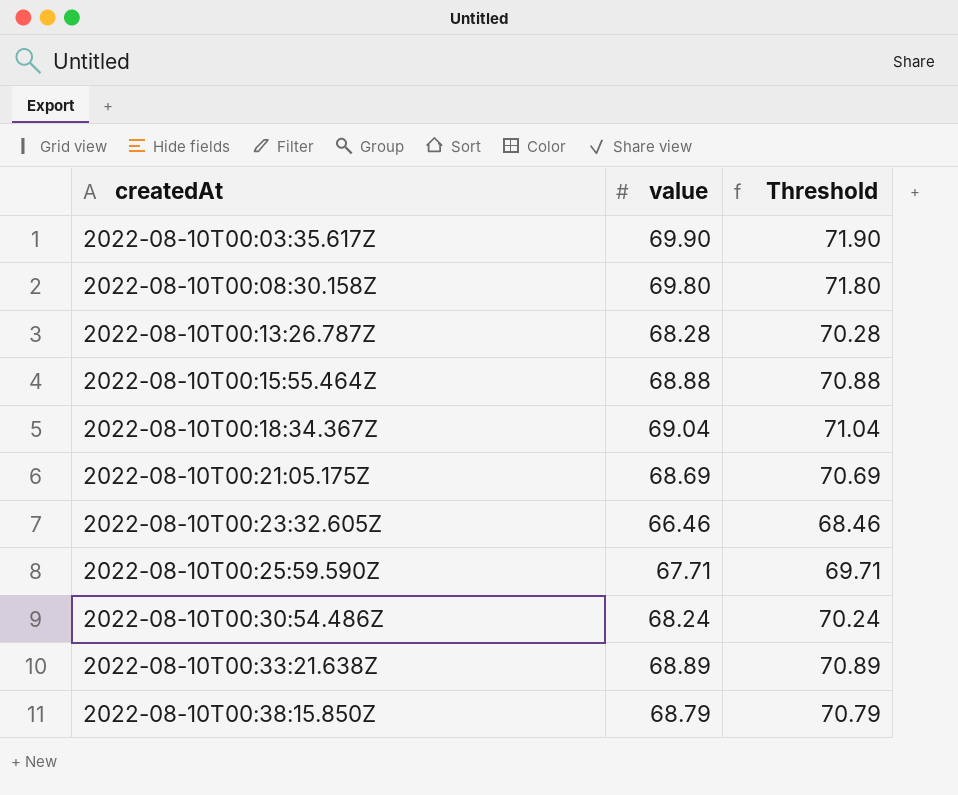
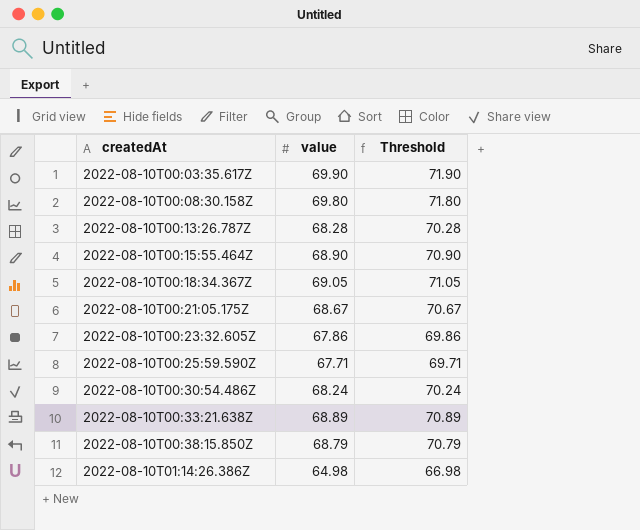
2022-08-10T00:15:55.464Z | value: 68.88 -> 68.90
2022-08-10T00:15:55.464Z | Threshold: 70.88 -> 70.90
2022-08-10T00:18:34.367Z | value: 69.04 -> 69.05
2022-08-10T00:18:34.367Z | Threshold: 71.04 -> 71.05
2022-08-10T00:21:05.175Z | value: 68.69 -> 68.67
2022-08-10T00:21:05.175Z | Threshold: 70.69 -> 70.67
2022-08-10T00:23:32.605Z | value: 66.46 -> 67.86
2022-08-10T00:23:32.605Z | Threshold: 68.46 -> 69.86
row 2022-08-10T01:14:26.386Z: none -> 64.98 | 66.98

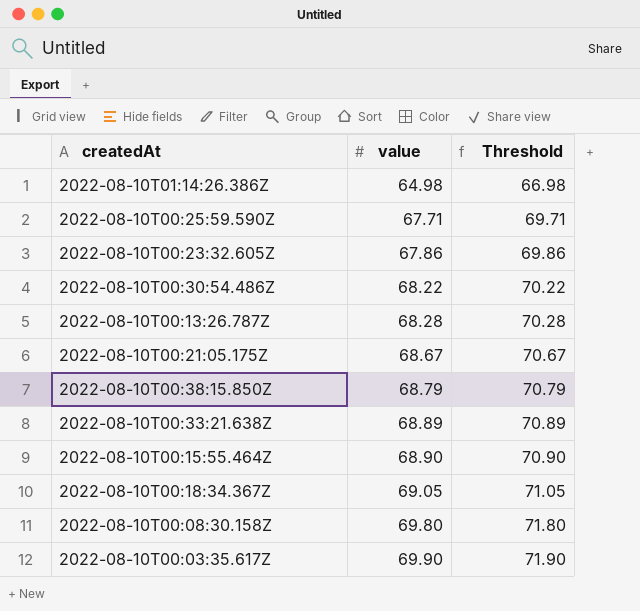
row order: createdAt ascending -> value ascending
2022-08-10T00:30:54.486Z | value: 68.24 -> 68.22
2022-08-10T00:30:54.486Z | Threshold: 70.24 -> 70.22

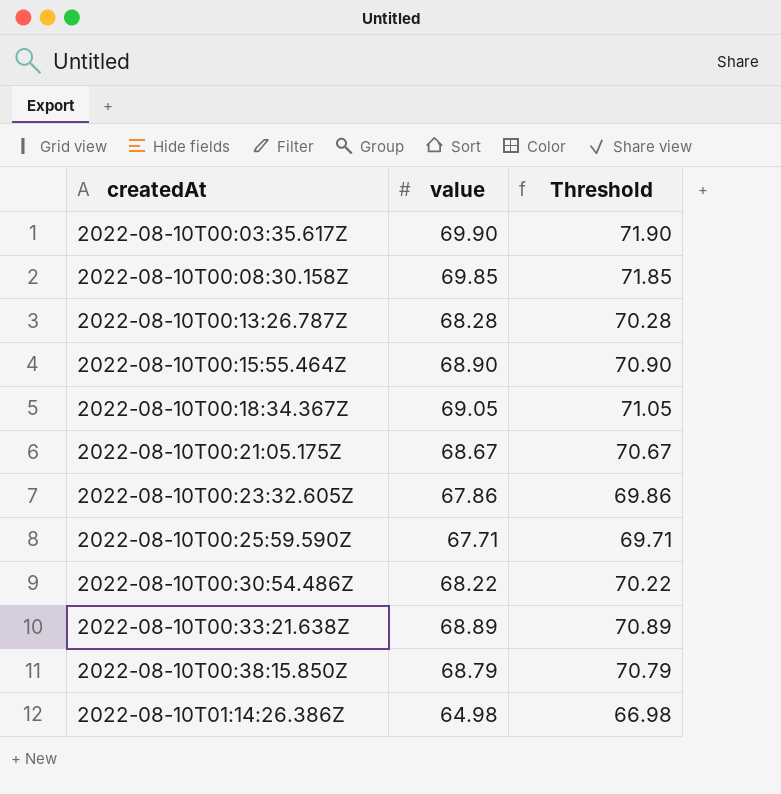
row order: value ascending -> createdAt ascending
2022-08-10T00:08:30.158Z | value: 69.80 -> 69.85
2022-08-10T00:08:30.158Z | Threshold: 71.80 -> 71.85

